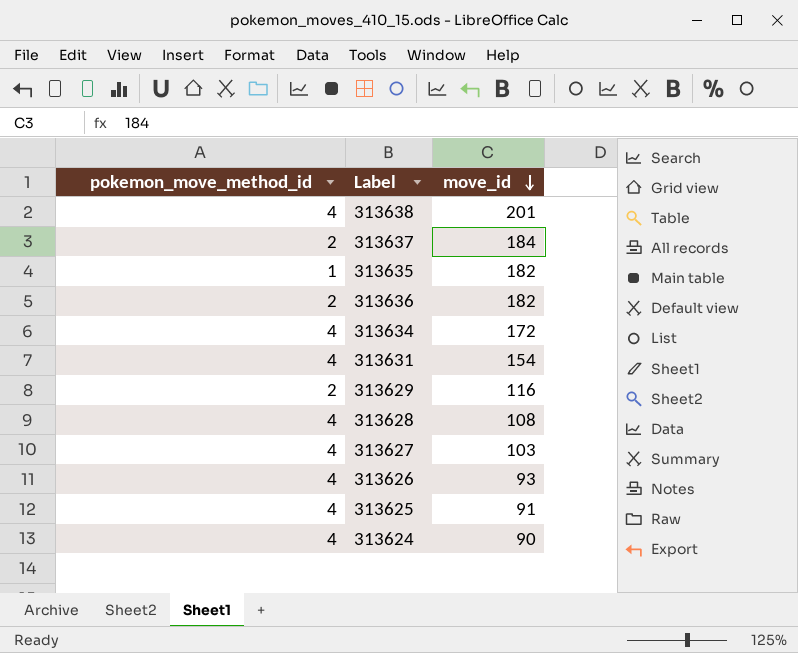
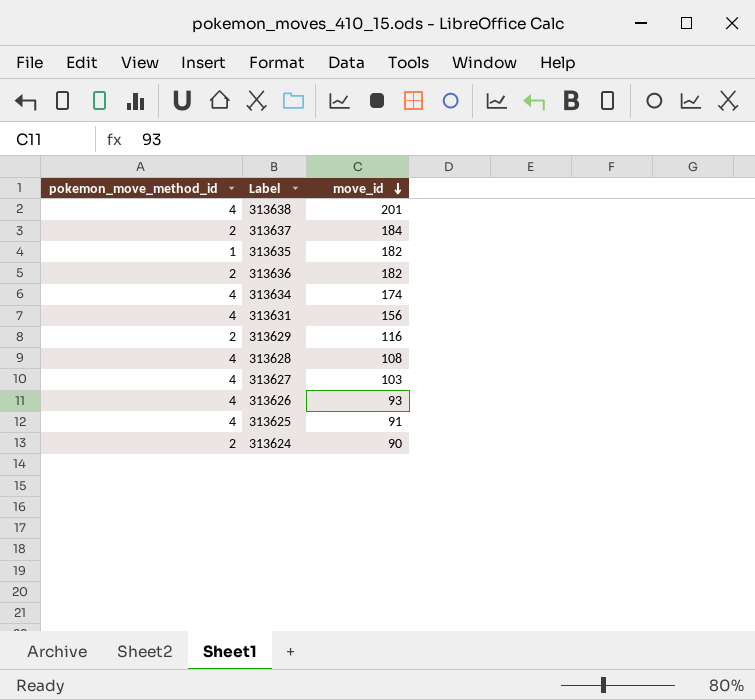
313634 | move_id: 172 -> 174
313631 | move_id: 154 -> 156
313624 | pokemon_move_method_id: 4 -> 2

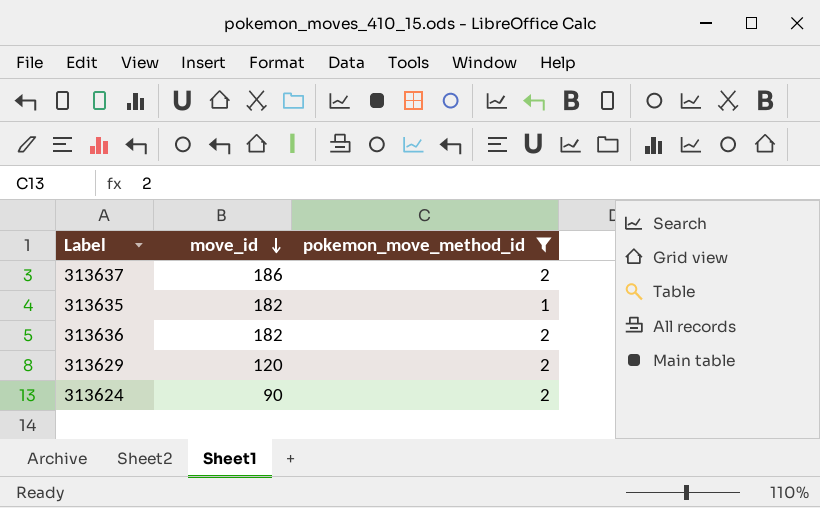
filter: none -> pokemon_move_method_id != 4
column pokemon_move_method_id | position: 1 -> 3
313637 | move_id: 184 -> 186
313629 | move_id: 116 -> 120

